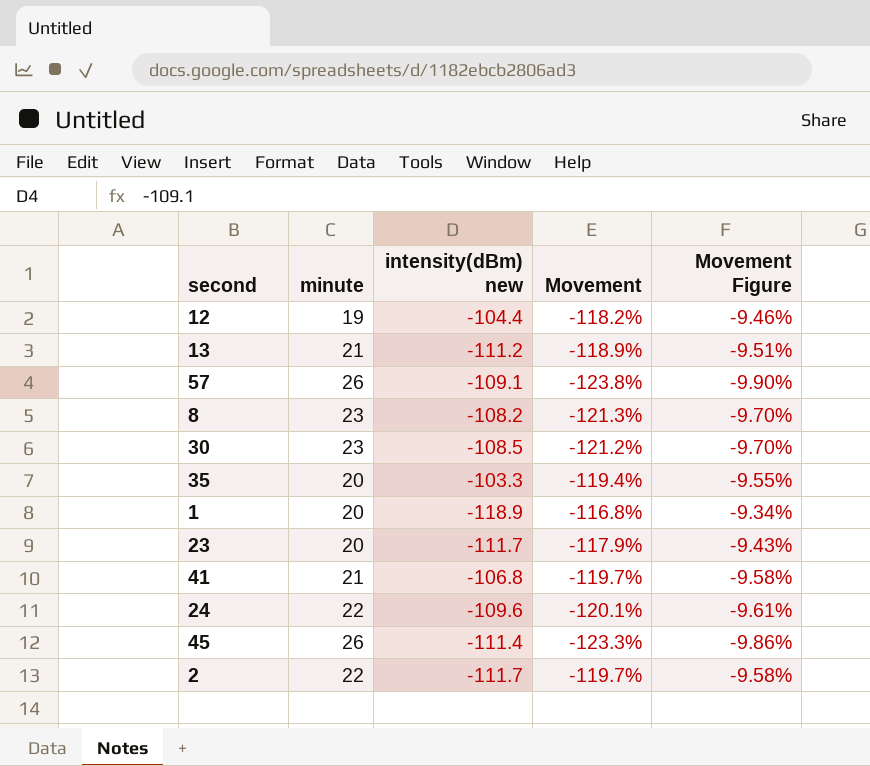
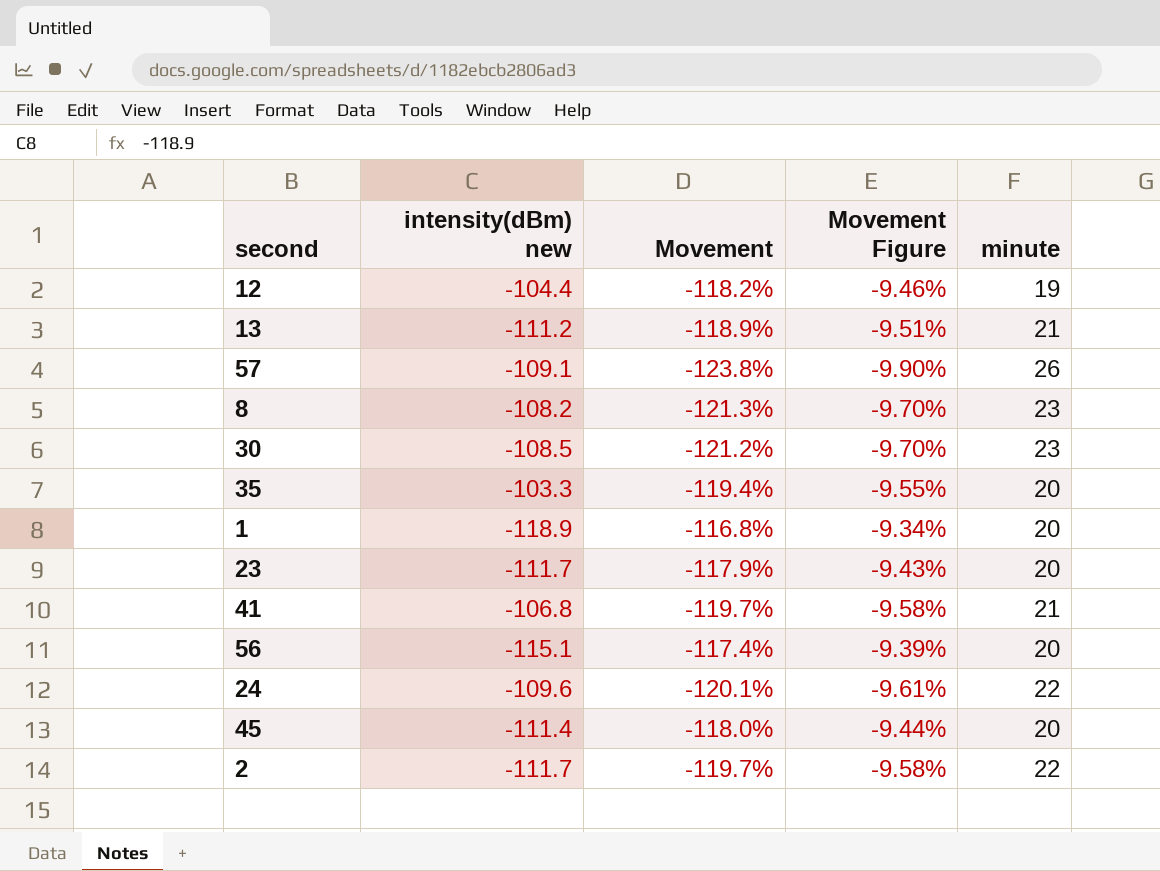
column minute | position: 2 -> 5
row 56: none -> -115.1 | -117.4% | -9.39% | 20
45 | Movement: -123.3% -> -118.0%
45 | Movement Figure: -9.86% -> -9.44%
45 | minute: 26 -> 20

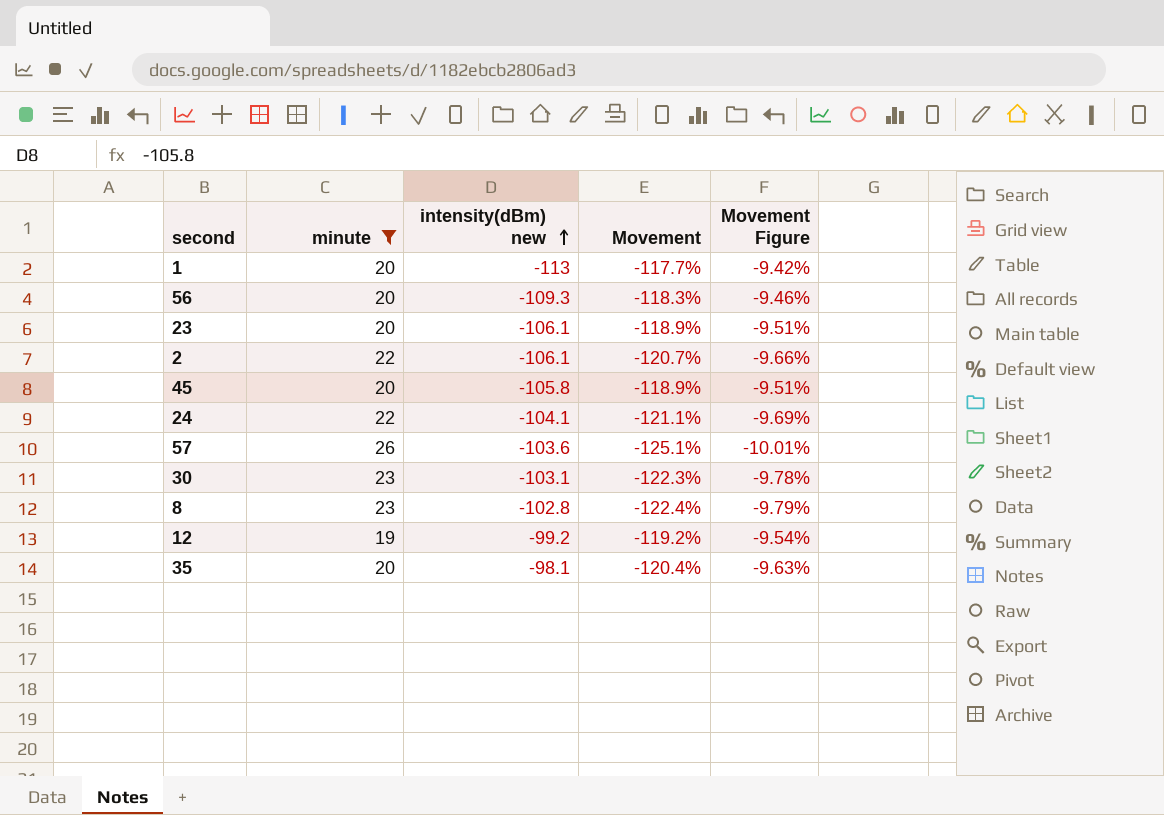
filter: none -> minute != 21
row order: none -> intensity(dBm) new ascending
column minute | position: 5 -> 2
1 | intensity(dBm) new: -118.9 -> -113
1 | Movement: -116.8% -> -117.7%
1 | Movement Figure: -9.34% -> -9.42%
56 | intensity(dBm) new: -115.1 -> -109.3
56 | Movement: -117.4% -> -118.3%
56 | Movement Figure: -9.39% -> -9.46%
23 | intensity(dBm) new: -111.7 -> -106.1
23 | Movement: -117.9% -> -118.9%
23 | Movement Figure: -9.43% -> -9.51%
2 | intensity(dBm) new: -111.7 -> -106.1
2 | Movement: -119.7% -> -120.7%
2 | Movement Figure: -9.58% -> -9.66%
45 | intensity(dBm) new: -111.4 -> -105.8
45 | Movement: -118.0% -> -118.9%
45 | Movement Figure: -9.44% -> -9.51%
24 | intensity(dBm) new: -109.6 -> -104.1
24 | Movement: -120.1% -> -121.1%
24 | Movement Figure: -9.61% -> -9.69%
57 | intensity(dBm) new: -109.1 -> -103.6
57 | Movement: -123.8% -> -125.1%
57 | Movement Figure: -9.90% -> -10.01%
30 | intensity(dBm) new: -108.5 -> -103.1
30 | Movement: -121.2% -> -122.3%
30 | Movement Figure: -9.70% -> -9.78%
8 | intensity(dBm) new: -108.2 -> -102.8
8 | Movement: -121.3% -> -122.4%
8 | Movement Figure: -9.70% -> -9.79%
12 | intensity(dBm) new: -104.4 -> -99.2
12 | Movement: -118.2% -> -119.2%
12 | Movement Figure: -9.46% -> -9.54%
35 | intensity(dBm) new: -103.3 -> -98.1
35 | Movement: -119.4% -> -120.4%
35 | Movement Figure: -9.55% -> -9.63%

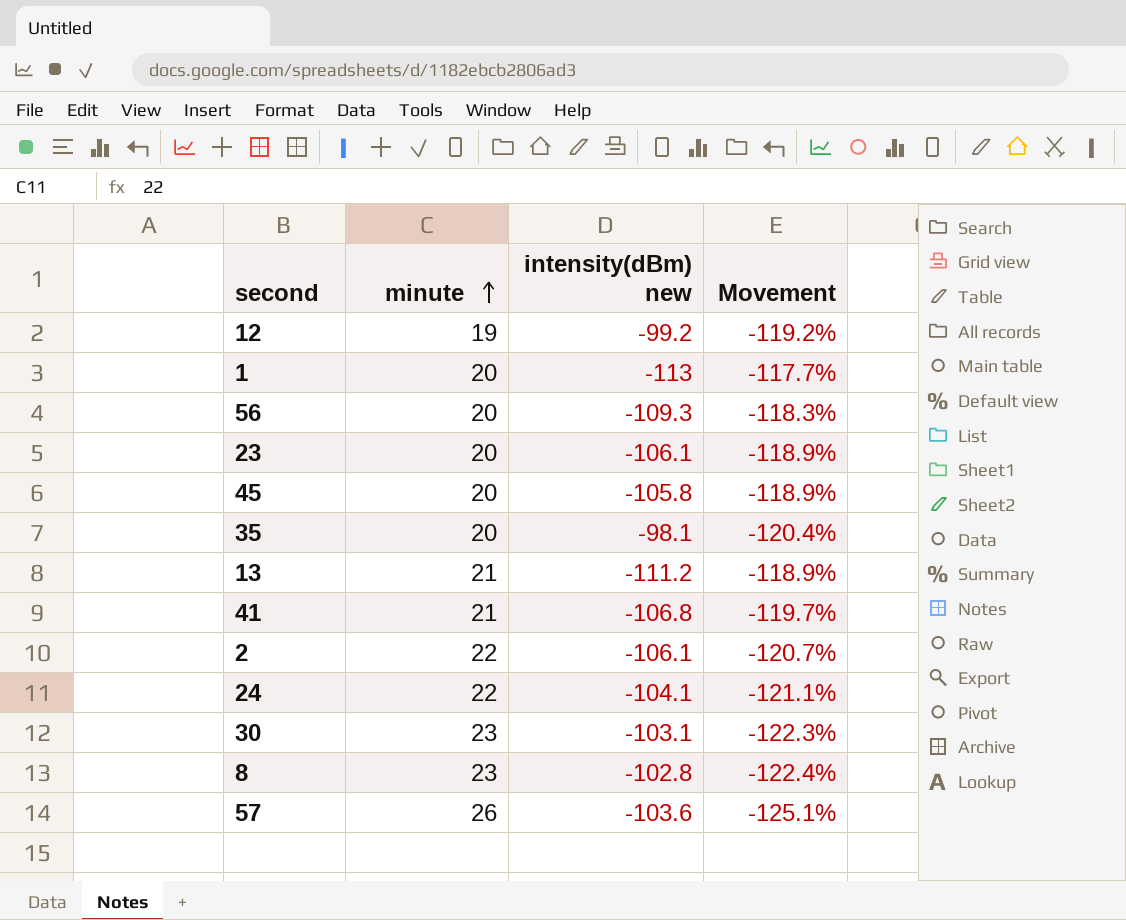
filter: minute != 21 -> none
row order: intensity(dBm) new ascending -> minute ascending
column Movement Figure | formula: [Movement] * 0.08 -> none

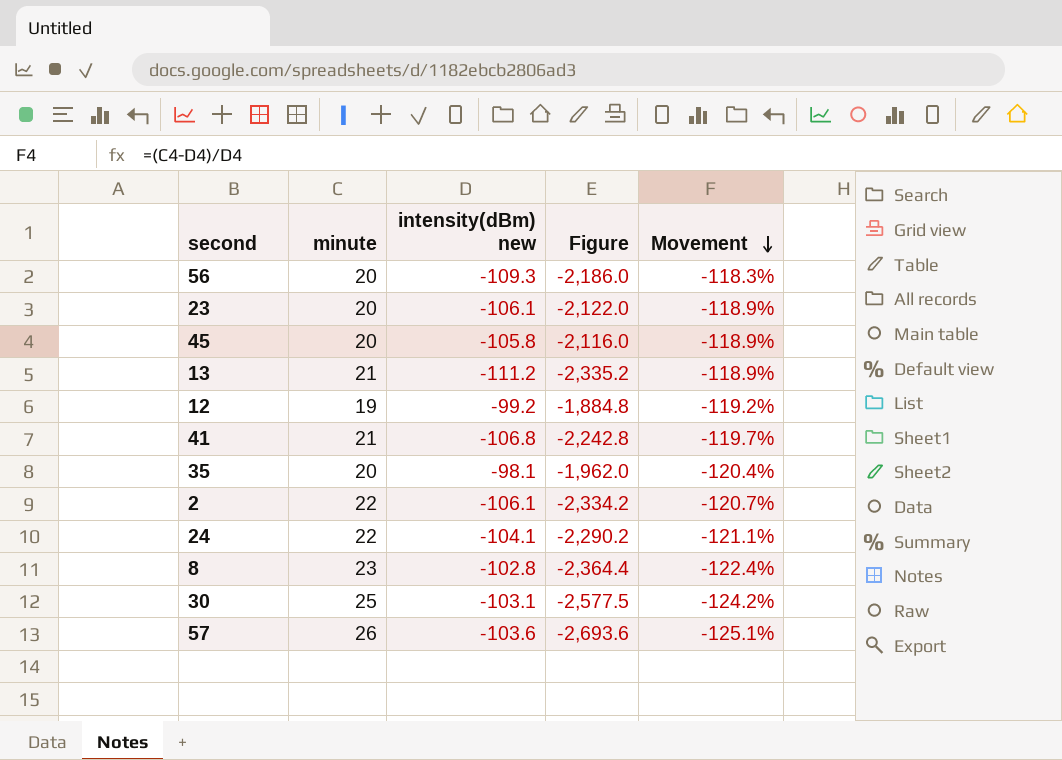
row order: minute ascending -> Movement descending
column Figure | formula: none -> [minute] * [intensity(dBm) new]
row 1: 20 | -113 | -117.7% -> none
30 | minute: 23 -> 25
30 | Movement: -122.3% -> -124.2%

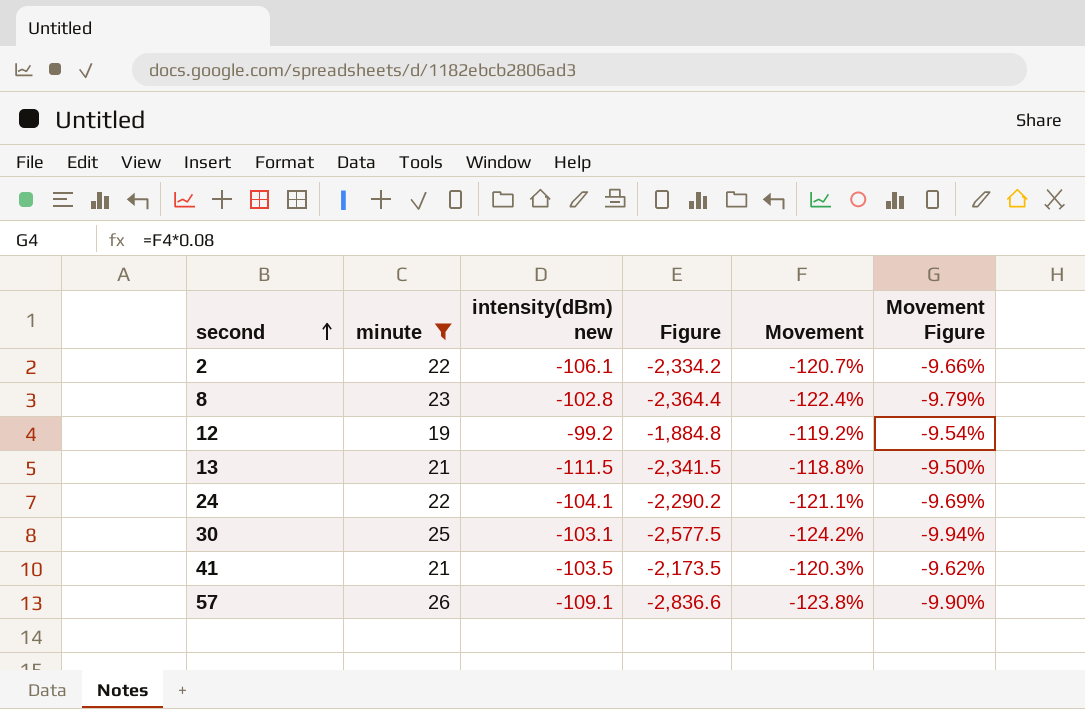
filter: none -> minute != 20
row order: Movement descending -> second ascending
column Movement Figure | formula: none -> [Movement] * 0.08
13 | intensity(dBm) new: -111.2 -> -111.5
13 | Figure: -2,335.2 -> -2,341.5
13 | Movement: -118.9% -> -118.8%
41 | intensity(dBm) new: -106.8 -> -103.5
41 | Figure: -2,242.8 -> -2,173.5
41 | Movement: -119.7% -> -120.3%
57 | intensity(dBm) new: -103.6 -> -109.1
57 | Figure: -2,693.6 -> -2,836.6
57 | Movement: -125.1% -> -123.8%

